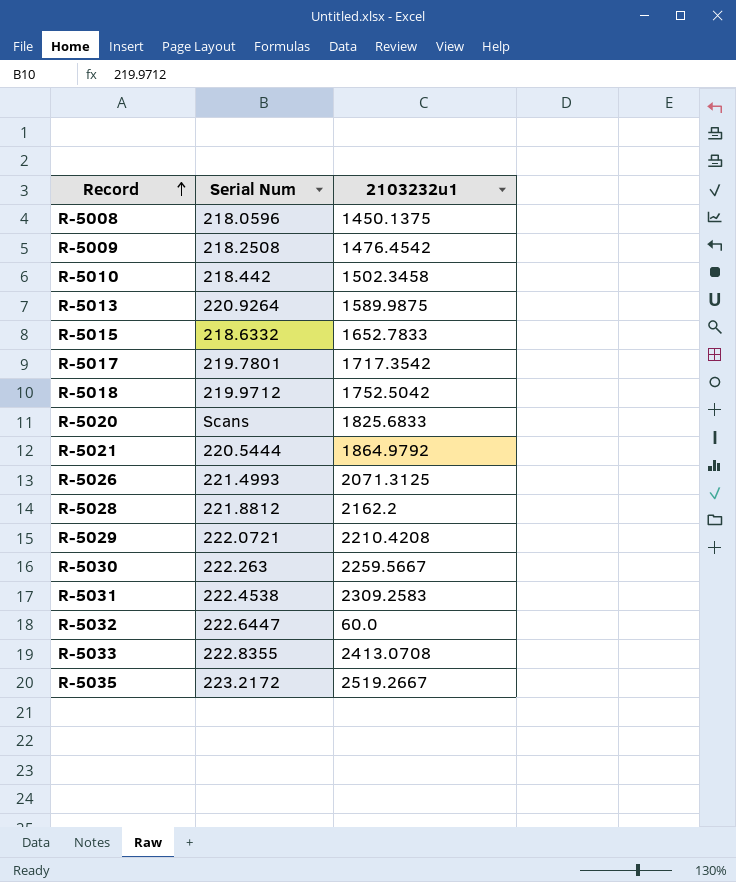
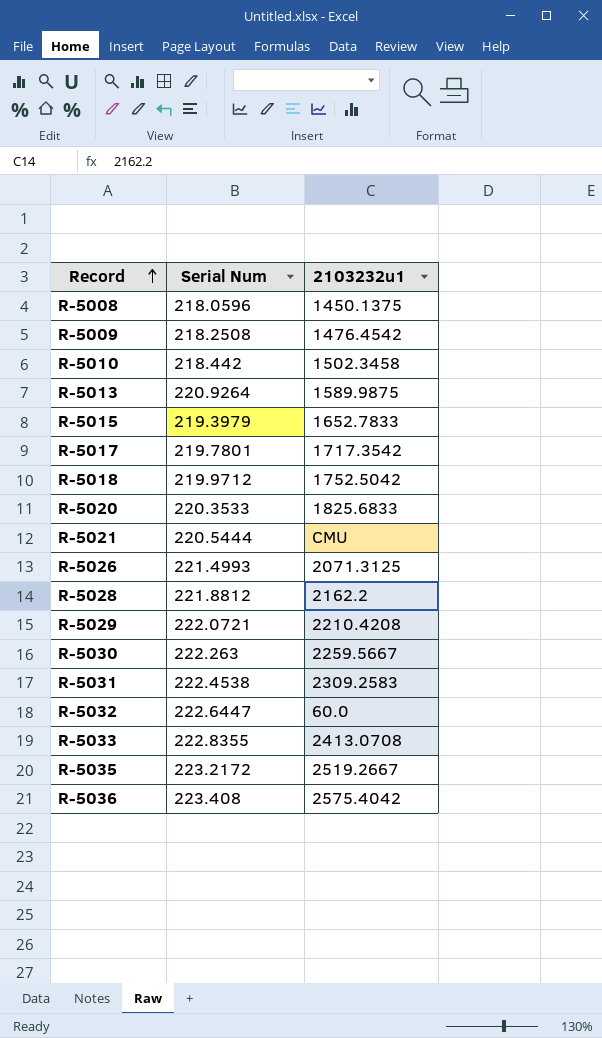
R-5015 | Serial Num: 218.6332 -> 219.3979
R-5020 | Serial Num: Scans -> 220.3533
R-5021 | 2103232u1: 1864.9792 -> CMU
row R-5036: none -> 223.408 | 2575.4042

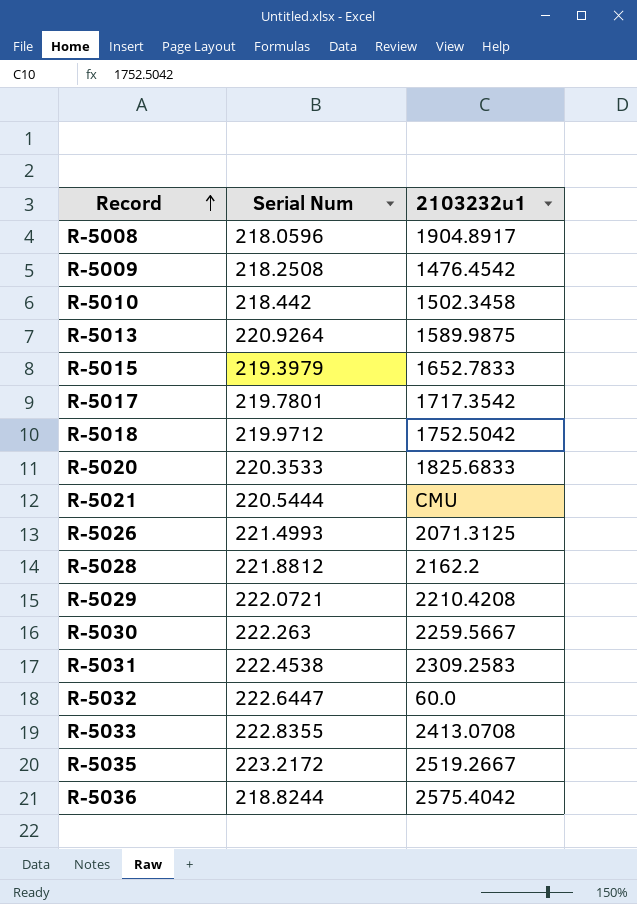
R-5008 | 2103232u1: 1450.1375 -> 1904.8917
R-5036 | Serial Num: 223.408 -> 218.8244

